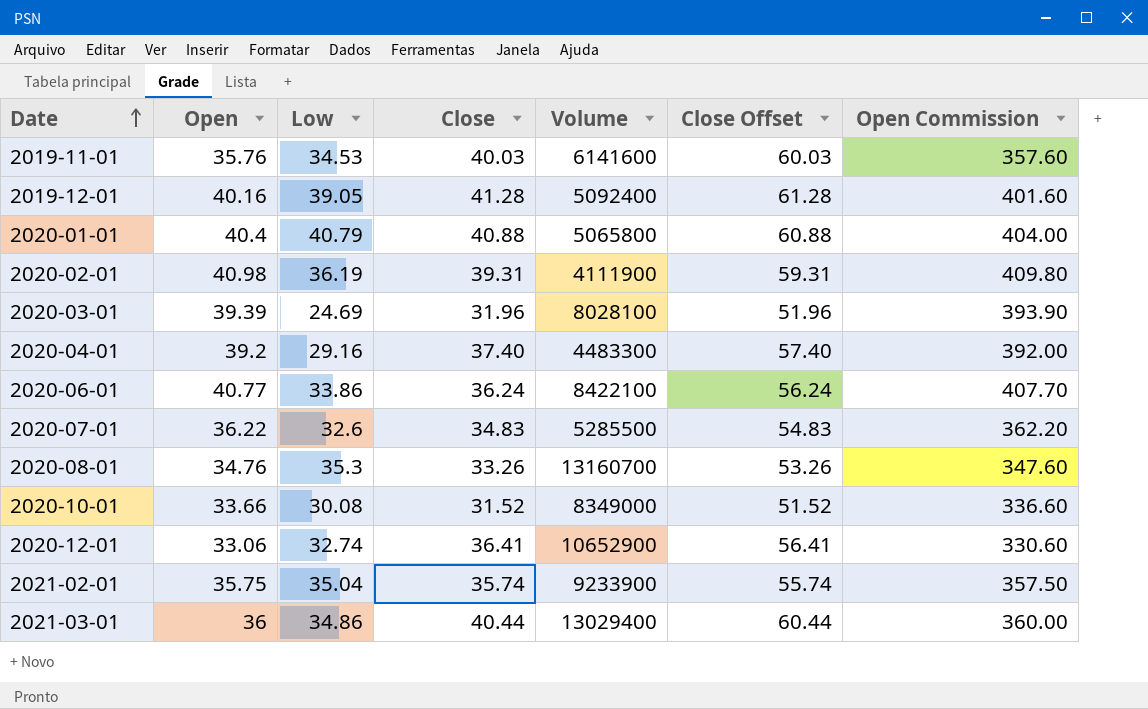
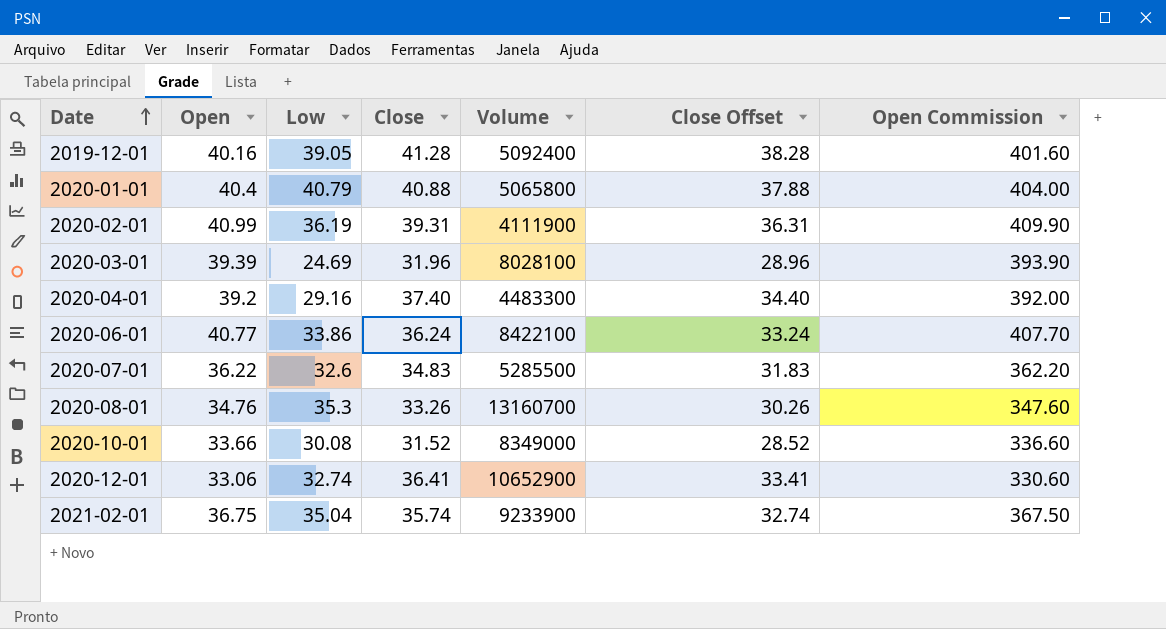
column Close Offset | formula: [Close] + 20 -> [Close] - 3
row 2019-11-01: 35.76 | 34.53 | 40.03 | 6141600 | 60.03 | 357.60 -> none
row 2021-03-01: 36 | 34.86 | 40.44 | 13029400 | 60.44 | 360.00 -> none
2020-02-01 | Open: 40.98 -> 40.99
2020-02-01 | Open Commission: 409.80 -> 409.90
2021-02-01 | Open: 35.75 -> 36.75
2021-02-01 | Open Commission: 357.50 -> 367.50

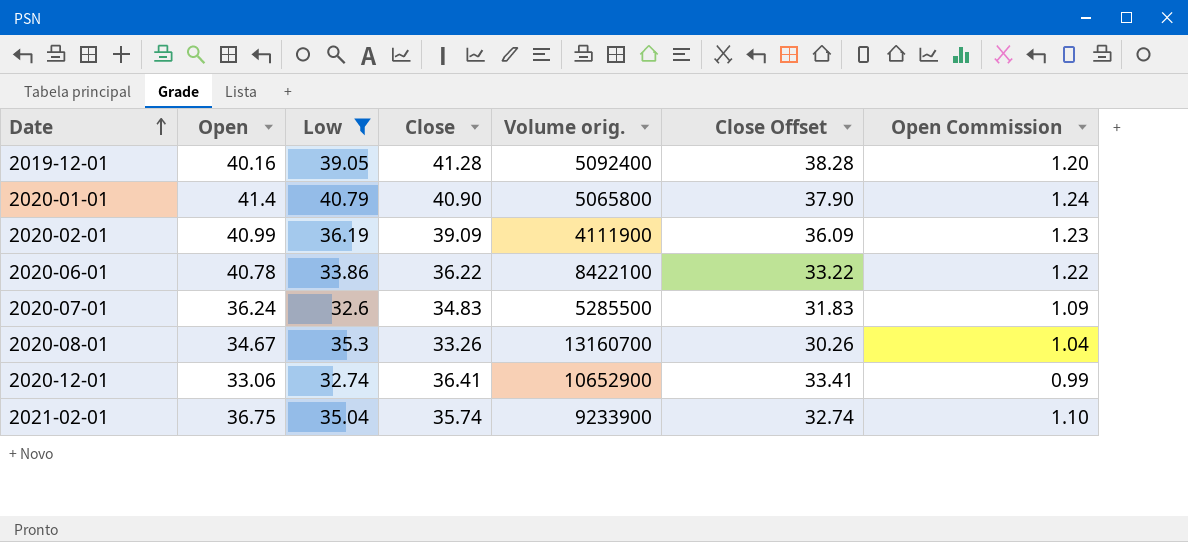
filter: none -> Low >= 32.6
column name: Volume -> Volume orig.
column Open Commission | formula: [Open] * 10 -> [Open] * 0.03
2020-01-01 | Open: 40.4 -> 41.4
2020-01-01 | Close: 40.88 -> 40.90
2020-01-01 | Close Offset: 37.88 -> 37.90
2020-02-01 | Close: 39.31 -> 39.09
2020-02-01 | Close Offset: 36.31 -> 36.09
2020-06-01 | Open: 40.77 -> 40.78
2020-06-01 | Close: 36.24 -> 36.22
2020-06-01 | Close Offset: 33.24 -> 33.22
2020-07-01 | Open: 36.22 -> 36.24
2020-08-01 | Open: 34.76 -> 34.67

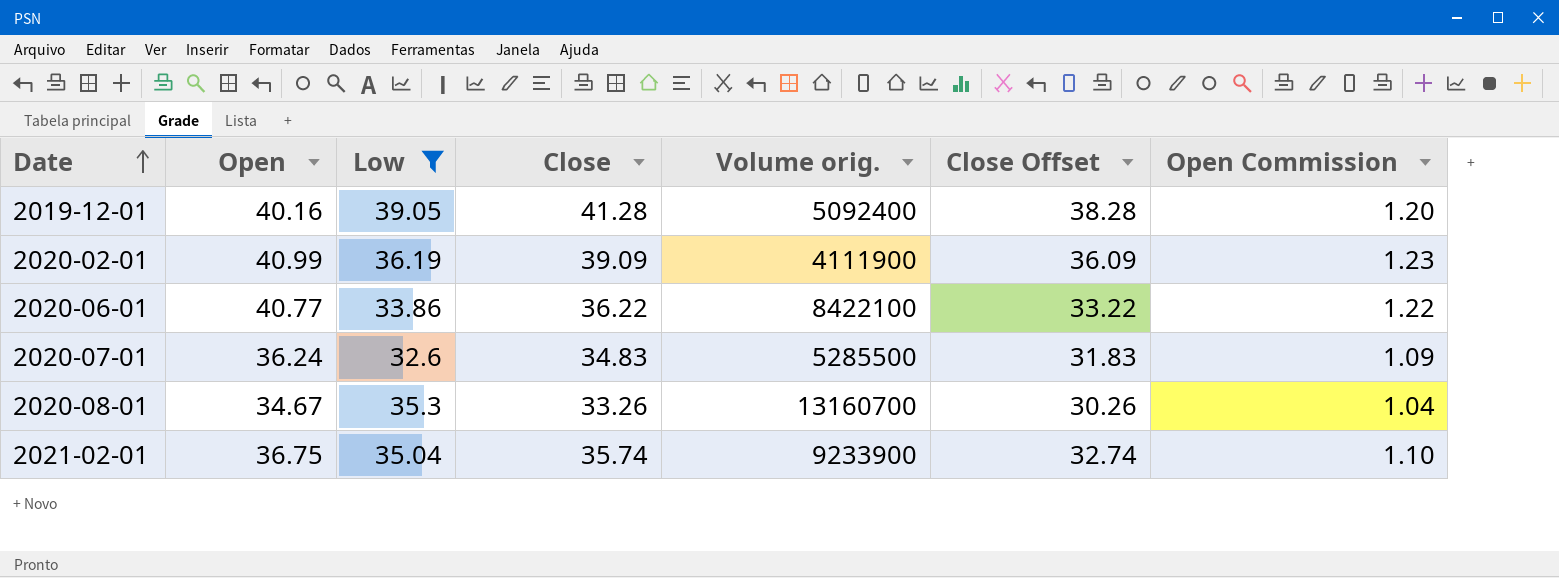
row 2020-01-01: 41.4 | 40.79 | 40.90 | 5065800 | 37.90 | 1.24 -> none
row 2020-12-01: 33.06 | 32.74 | 36.41 | 10652900 | 33.41 | 0.99 -> none
2020-06-01 | Open: 40.78 -> 40.77

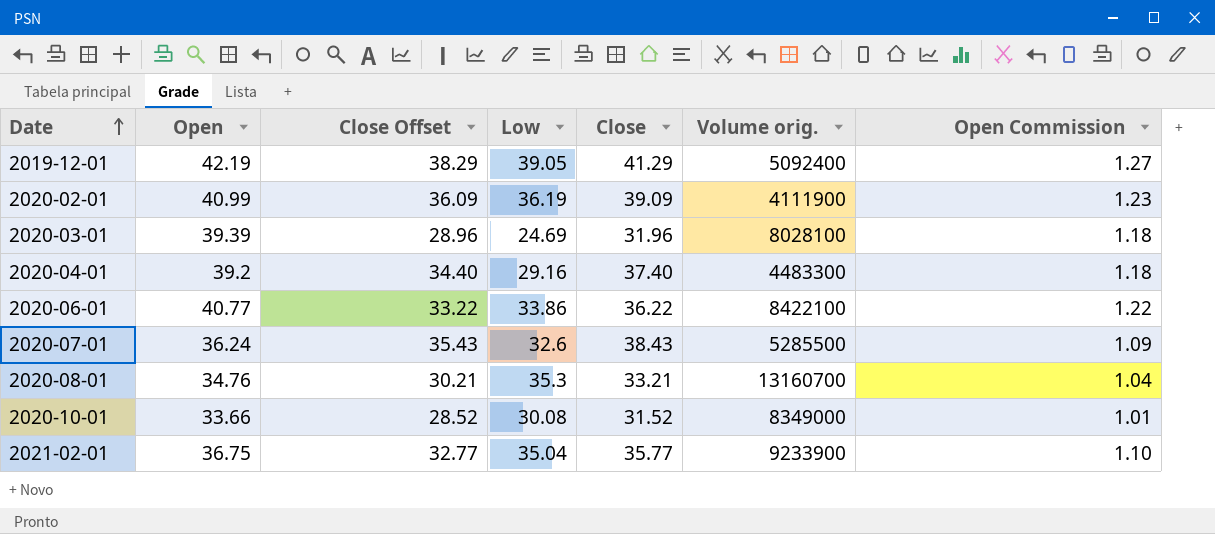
filter: Low >= 32.6 -> none
column Close Offset | position: 6 -> 3
2019-12-01 | Open: 40.16 -> 42.19
2019-12-01 | Close Offset: 38.28 -> 38.29
2019-12-01 | Close: 41.28 -> 41.29
2019-12-01 | Open Commission: 1.20 -> 1.27
2020-07-01 | Close Offset: 31.83 -> 35.43
2020-07-01 | Close: 34.83 -> 38.43
2020-08-01 | Open: 34.67 -> 34.76
2020-08-01 | Close Offset: 30.26 -> 30.21
2020-08-01 | Close: 33.26 -> 33.21
2021-02-01 | Close Offset: 32.74 -> 32.77
2021-02-01 | Close: 35.74 -> 35.77

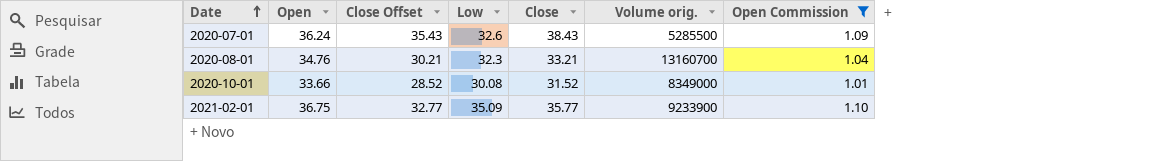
filter: none -> Open Commission <= 1.10
2020-08-01 | Low: 35.3 -> 32.3
2021-02-01 | Low: 35.04 -> 35.09

